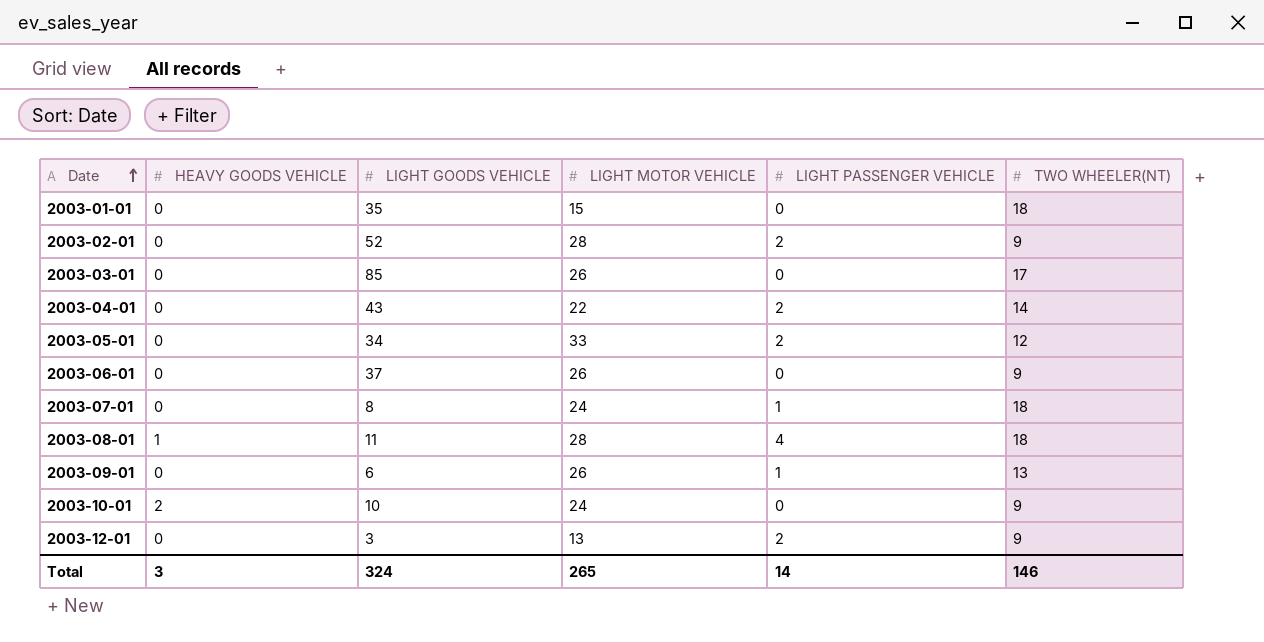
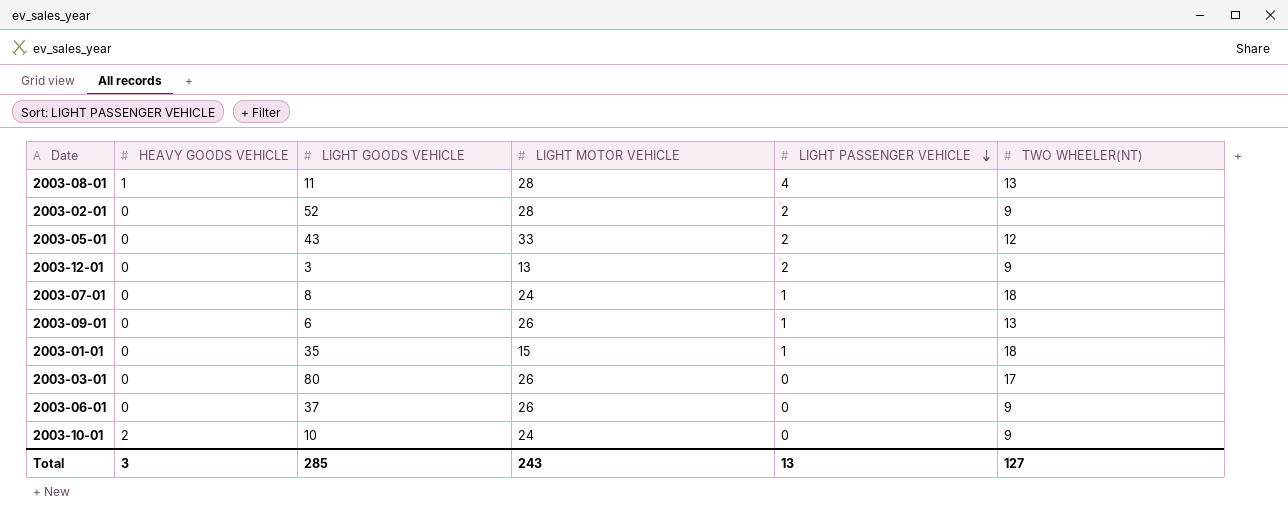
row order: Date ascending -> LIGHT PASSENGER VEHICLE descending
row 2003-04-01: 0 | 43 | 22 | 2 | 14 -> none
2003-08-01 | TWO WHEELER(NT): 18 -> 13
2003-05-01 | LIGHT GOODS VEHICLE: 34 -> 43
2003-01-01 | LIGHT PASSENGER VEHICLE: 0 -> 1
2003-03-01 | LIGHT GOODS VEHICLE: 85 -> 80
Total | LIGHT GOODS VEHICLE: 324 -> 285
Total | LIGHT MOTOR VEHICLE: 265 -> 243
Total | LIGHT PASSENGER VEHICLE: 14 -> 13
Total | TWO WHEELER(NT): 146 -> 127

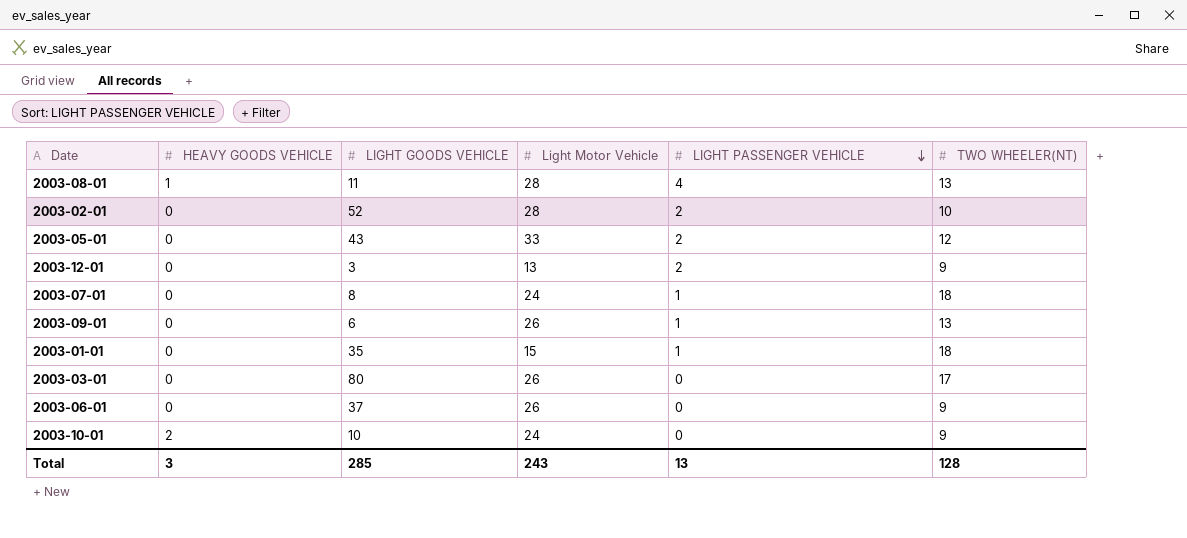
column name: LIGHT MOTOR VEHICLE -> Light Motor Vehicle
2003-02-01 | TWO WHEELER(NT): 9 -> 10
Total | TWO WHEELER(NT): 127 -> 128

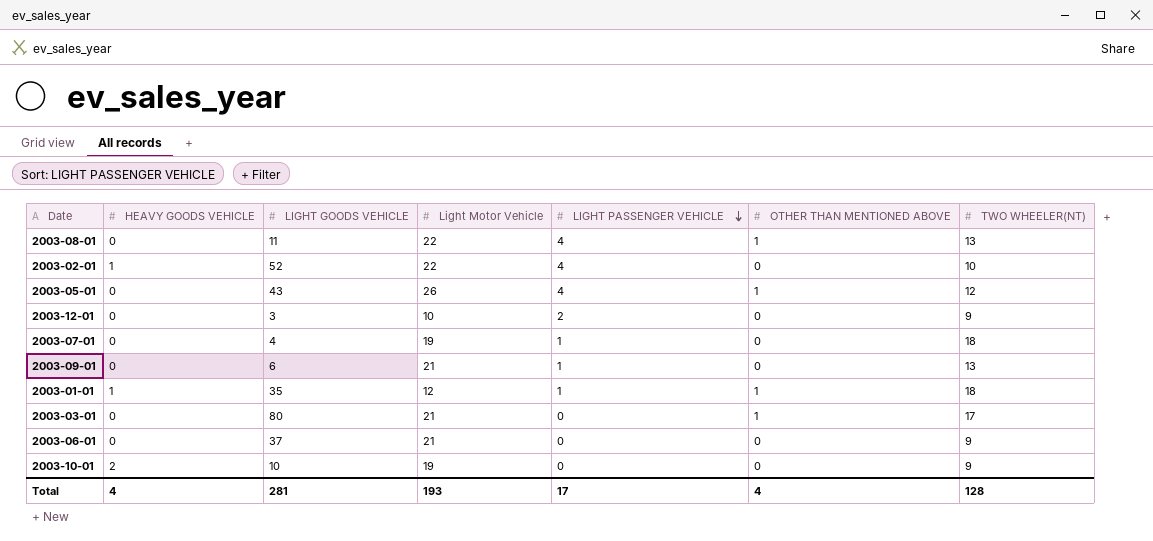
column OTHER THAN MENTIONED ABOVE | position: none -> 6
2003-08-01 | HEAVY GOODS VEHICLE: 1 -> 0
2003-08-01 | Light Motor Vehicle: 28 -> 22
2003-02-01 | HEAVY GOODS VEHICLE: 0 -> 1
2003-02-01 | Light Motor Vehicle: 28 -> 22
2003-02-01 | LIGHT PASSENGER VEHICLE: 2 -> 4
2003-05-01 | Light Motor Vehicle: 33 -> 26
2003-05-01 | LIGHT PASSENGER VEHICLE: 2 -> 4
2003-12-01 | Light Motor Vehicle: 13 -> 10
2003-07-01 | LIGHT GOODS VEHICLE: 8 -> 4
2003-07-01 | Light Motor Vehicle: 24 -> 19
2003-09-01 | Light Motor Vehicle: 26 -> 21
2003-01-01 | HEAVY GOODS VEHICLE: 0 -> 1
2003-01-01 | Light Motor Vehicle: 15 -> 12
2003-03-01 | Light Motor Vehicle: 26 -> 21
2003-06-01 | Light Motor Vehicle: 26 -> 21
2003-10-01 | Light Motor Vehicle: 24 -> 19
Total | HEAVY GOODS VEHICLE: 3 -> 4
Total | LIGHT GOODS VEHICLE: 285 -> 281
Total | Light Motor Vehicle: 243 -> 193
Total | LIGHT PASSENGER VEHICLE: 13 -> 17

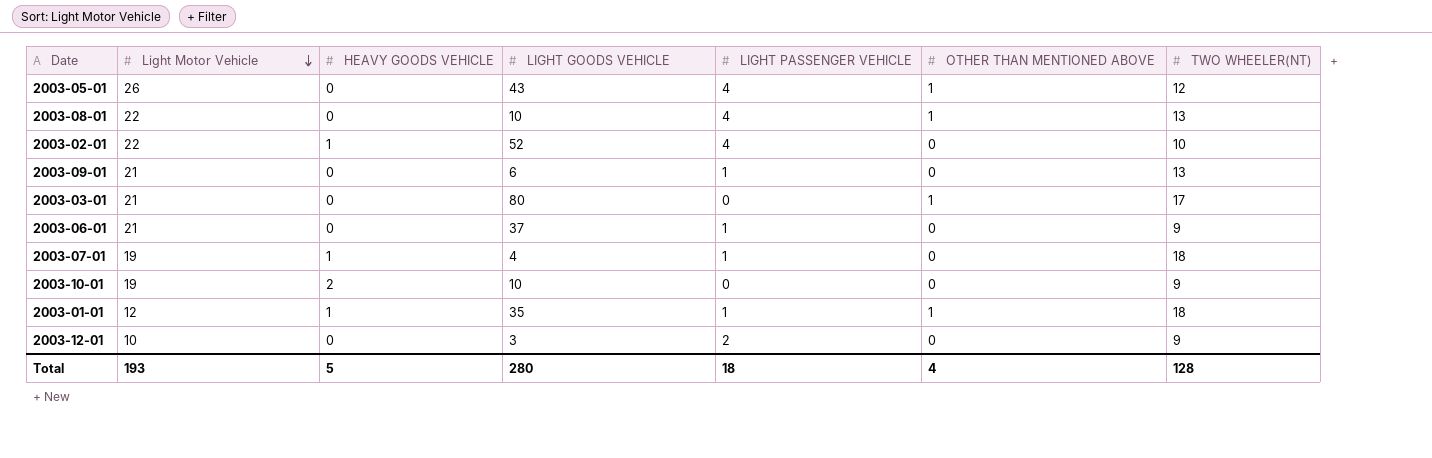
row order: LIGHT PASSENGER VEHICLE descending -> Light Motor Vehicle descending
column Light Motor Vehicle | position: 4 -> 2
2003-08-01 | LIGHT GOODS VEHICLE: 11 -> 10
2003-06-01 | LIGHT PASSENGER VEHICLE: 0 -> 1
2003-07-01 | HEAVY GOODS VEHICLE: 0 -> 1
Total | HEAVY GOODS VEHICLE: 4 -> 5
Total | LIGHT GOODS VEHICLE: 281 -> 280
Total | LIGHT PASSENGER VEHICLE: 17 -> 18

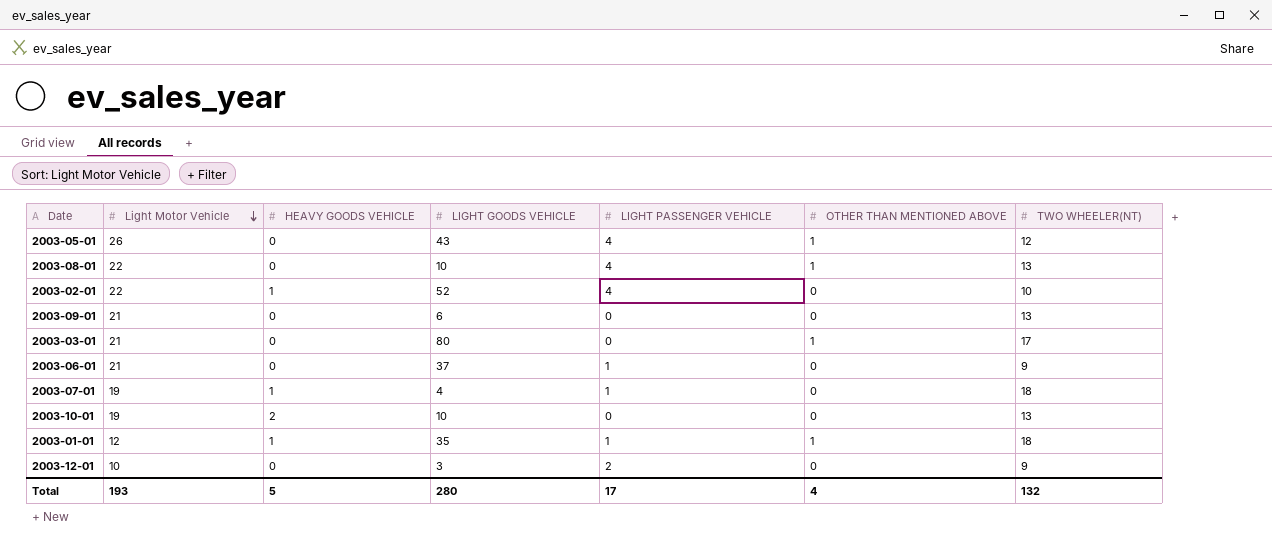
2003-09-01 | LIGHT PASSENGER VEHICLE: 1 -> 0
2003-10-01 | TWO WHEELER(NT): 9 -> 13
Total | LIGHT PASSENGER VEHICLE: 18 -> 17
Total | TWO WHEELER(NT): 128 -> 132

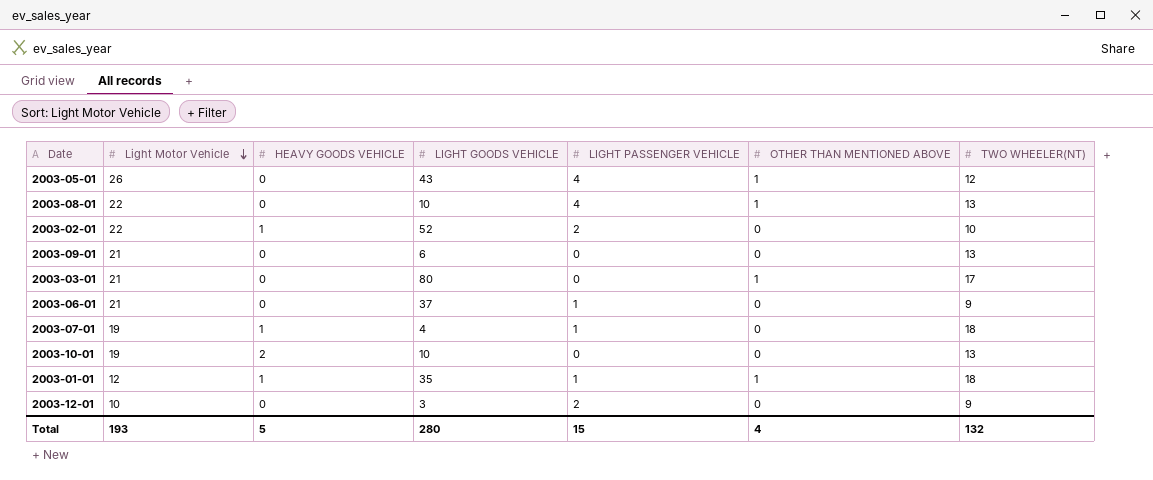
2003-02-01 | LIGHT PASSENGER VEHICLE: 4 -> 2
Total | LIGHT PASSENGER VEHICLE: 17 -> 15

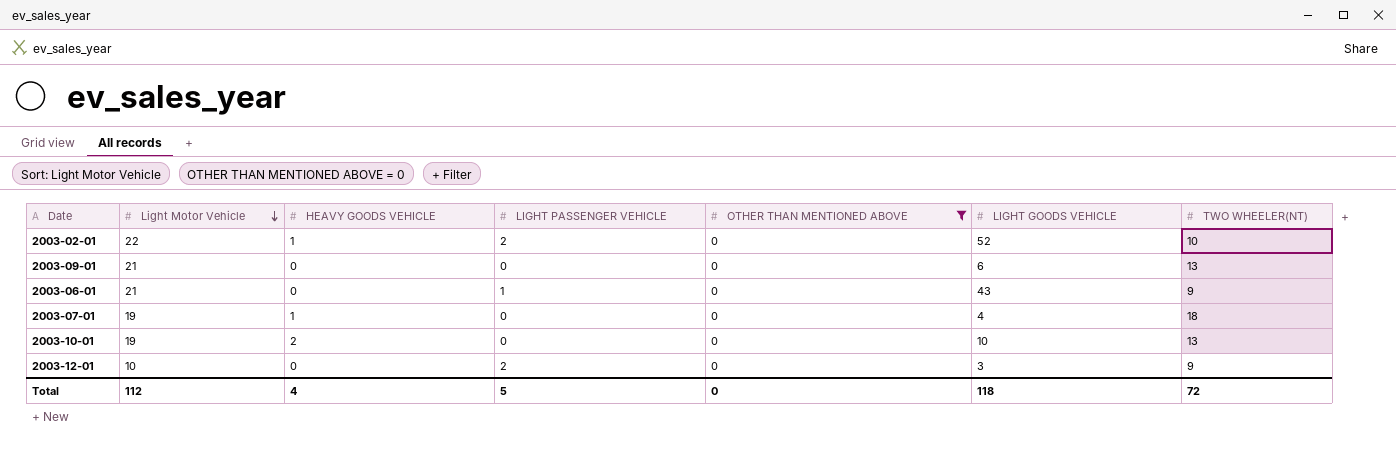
filter: none -> OTHER THAN MENTIONED ABOVE = 0
column LIGHT GOODS VEHICLE | position: 4 -> 6
2003-06-01 | LIGHT GOODS VEHICLE: 37 -> 43
2003-07-01 | LIGHT PASSENGER VEHICLE: 1 -> 0
Total | Light Motor Vehicle: 193 -> 112
Total | HEAVY GOODS VEHICLE: 5 -> 4
Total | LIGHT PASSENGER VEHICLE: 15 -> 5
Total | OTHER THAN MENTIONED ABOVE: 4 -> 0
Total | LIGHT GOODS VEHICLE: 280 -> 118
Total | TWO WHEELER(NT): 132 -> 72

